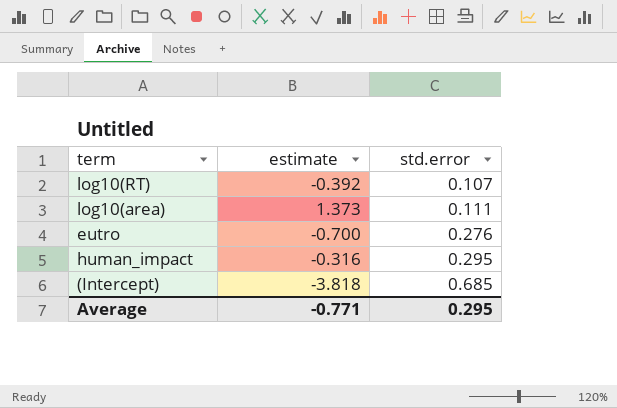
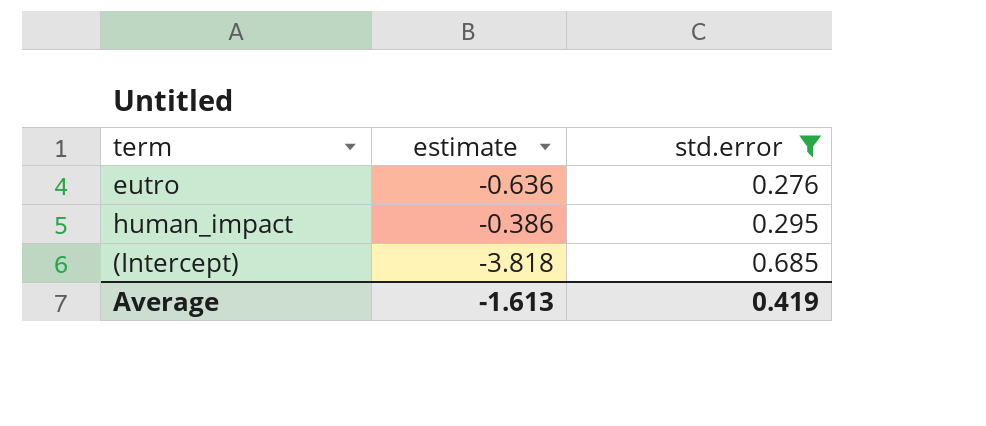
filter: none -> std.error >= 0.276
eutro | estimate: -0.700 -> -0.636
human_impact | estimate: -0.316 -> -0.386
Average | estimate: -0.771 -> -1.613
Average | std.error: 0.295 -> 0.419

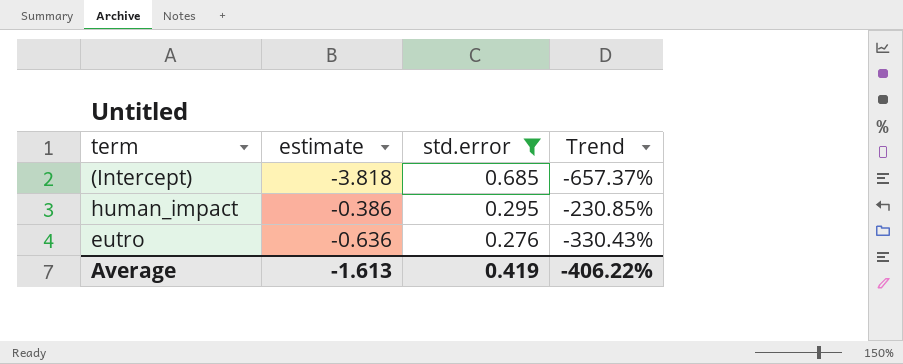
row order: std.error ascending -> std.error descending
column Trend | formula: none -> ([estimate] - [std.error]) / [std.error]

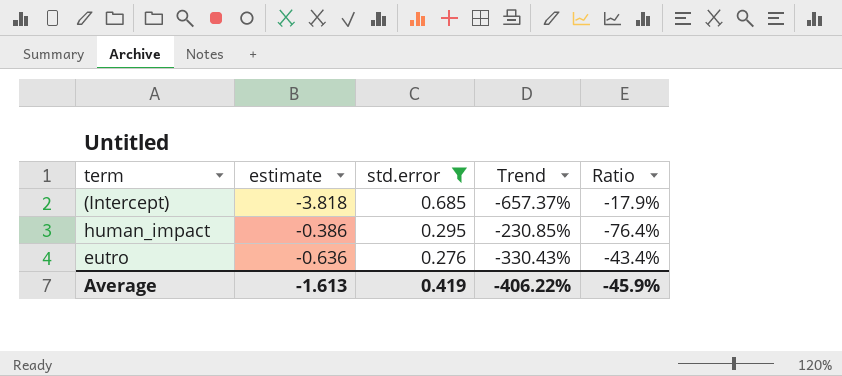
column Ratio | formula: none -> [std.error] / [estimate]

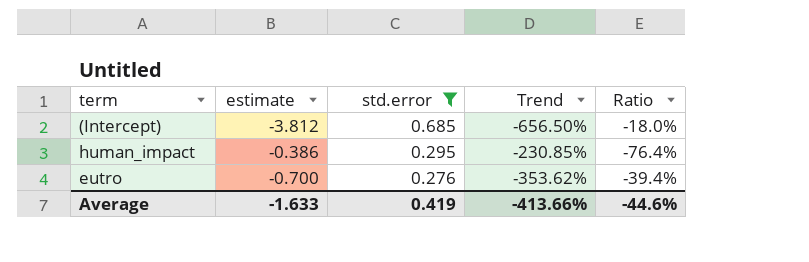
(Intercept) | estimate: -3.818 -> -3.812
(Intercept) | Trend: -657.37% -> -656.50%
(Intercept) | Ratio: -17.9% -> -18.0%
eutro | estimate: -0.636 -> -0.700
eutro | Trend: -330.43% -> -353.62%
eutro | Ratio: -43.4% -> -39.4%
Average | estimate: -1.613 -> -1.633
Average | Trend: -406.22% -> -413.66%
Average | Ratio: -45.9% -> -44.6%

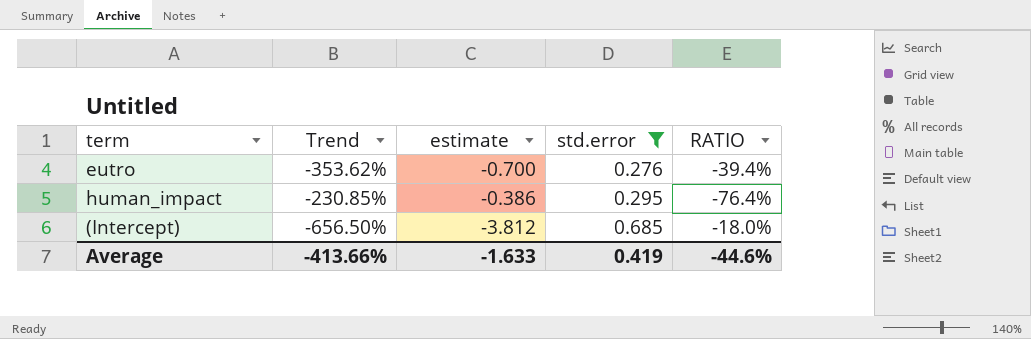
row order: std.error descending -> std.error ascending
column Trend | position: 4 -> 2
column name: Ratio -> RATIO

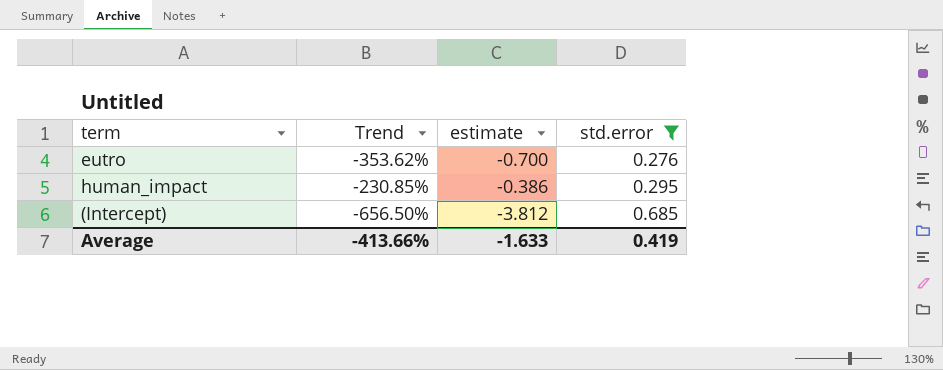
column RATIO | formula: [std.error] / [estimate] -> none

